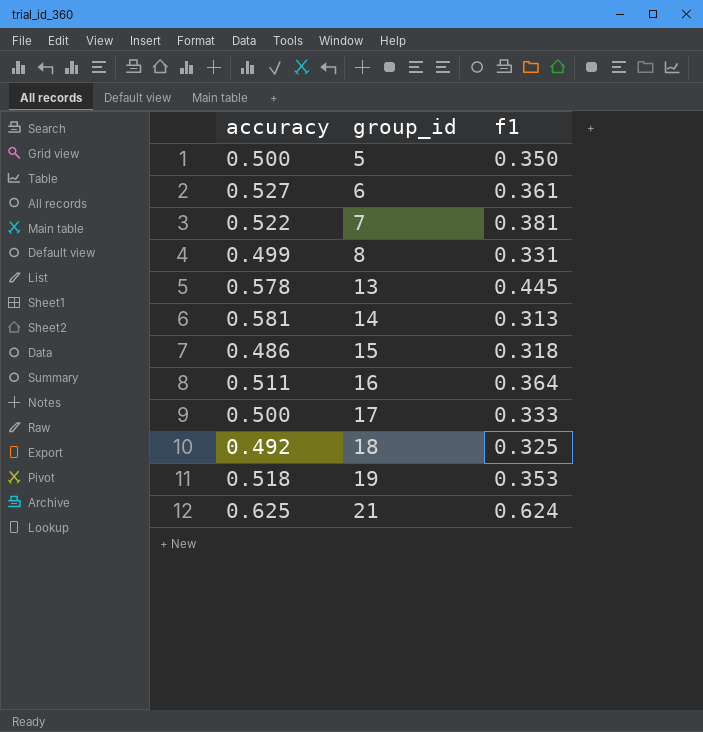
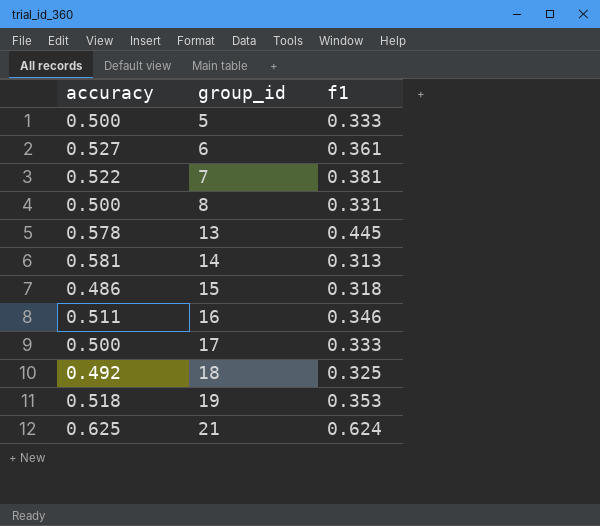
5 | f1: 0.350 -> 0.333
8 | accuracy: 0.499 -> 0.500
16 | f1: 0.364 -> 0.346

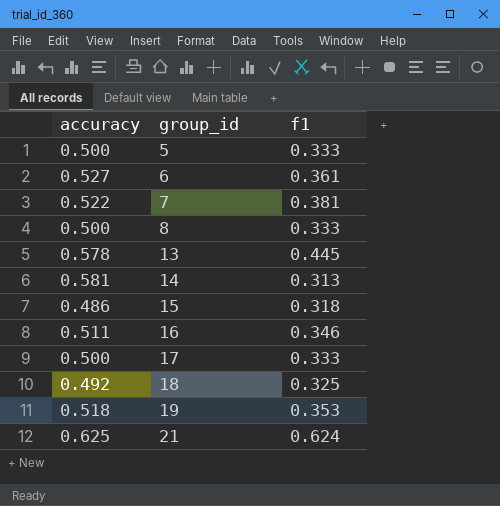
8 | f1: 0.331 -> 0.333

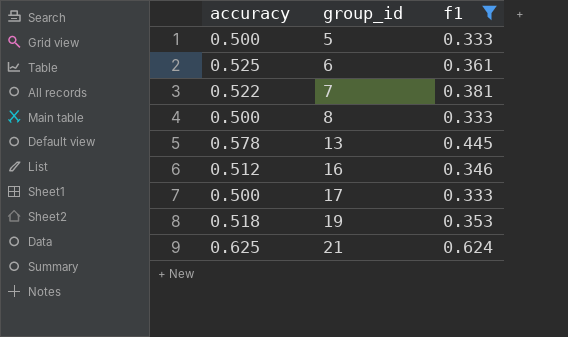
filter: none -> f1 >= 0.333
6 | accuracy: 0.527 -> 0.525
16 | accuracy: 0.511 -> 0.512

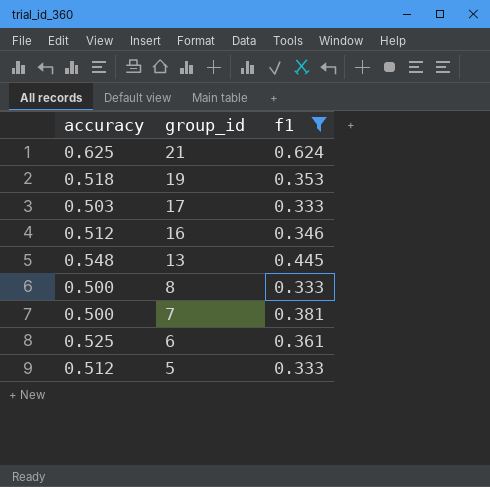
row order: group_id ascending -> group_id descending
17 | accuracy: 0.500 -> 0.503
13 | accuracy: 0.578 -> 0.548
7 | accuracy: 0.522 -> 0.500
5 | accuracy: 0.500 -> 0.512

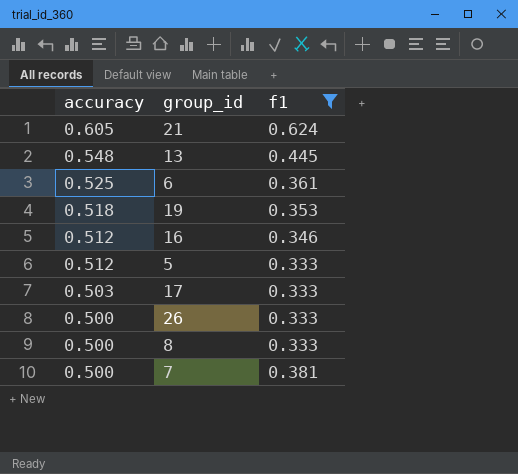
row order: group_id descending -> accuracy descending
21 | accuracy: 0.625 -> 0.605
row 26: none -> 0.500 | 0.333

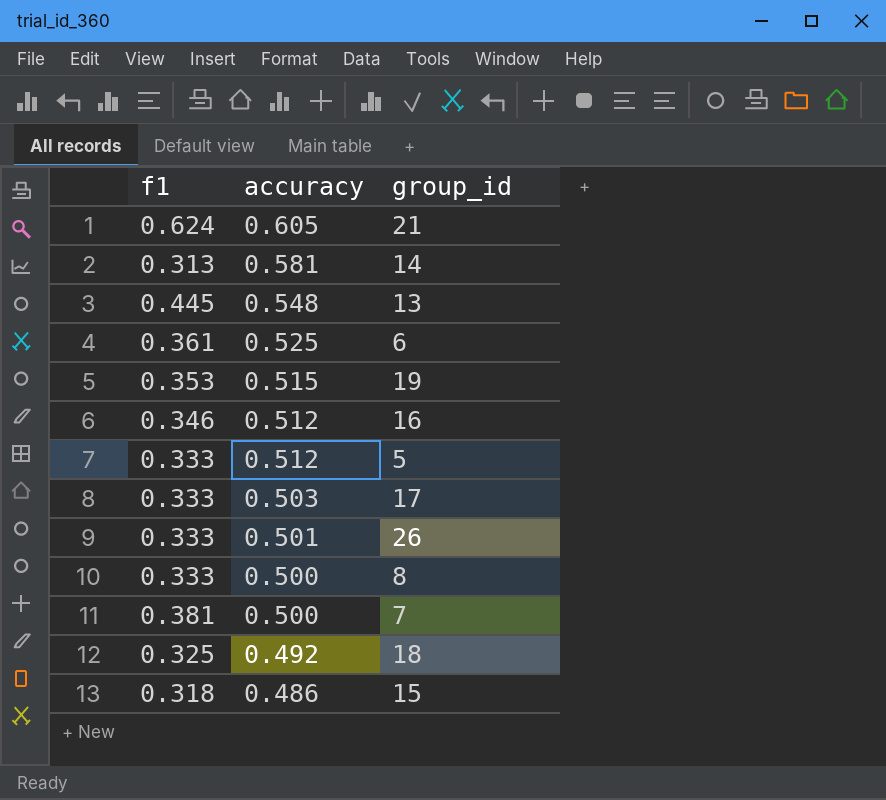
filter: f1 >= 0.333 -> none
column f1 | position: 3 -> 1
19 | accuracy: 0.518 -> 0.515
26 | accuracy: 0.500 -> 0.501

